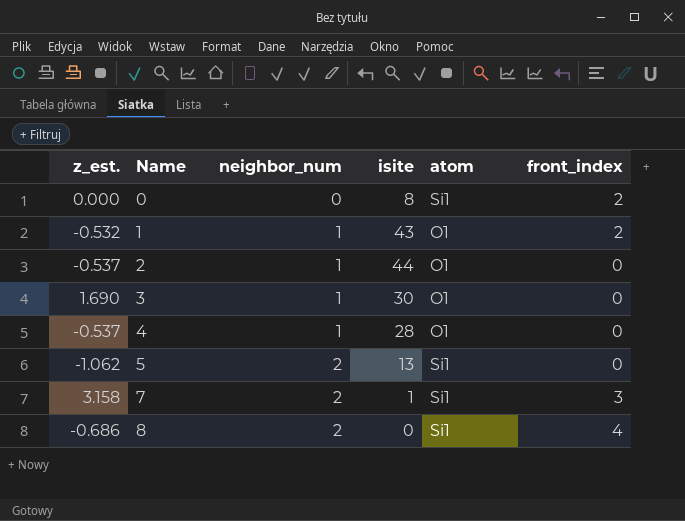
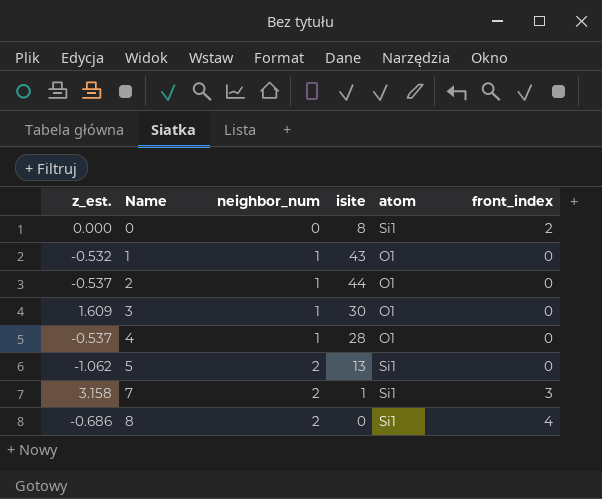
1 | front_index: 2 -> 0
3 | z_est.: 1.690 -> 1.609

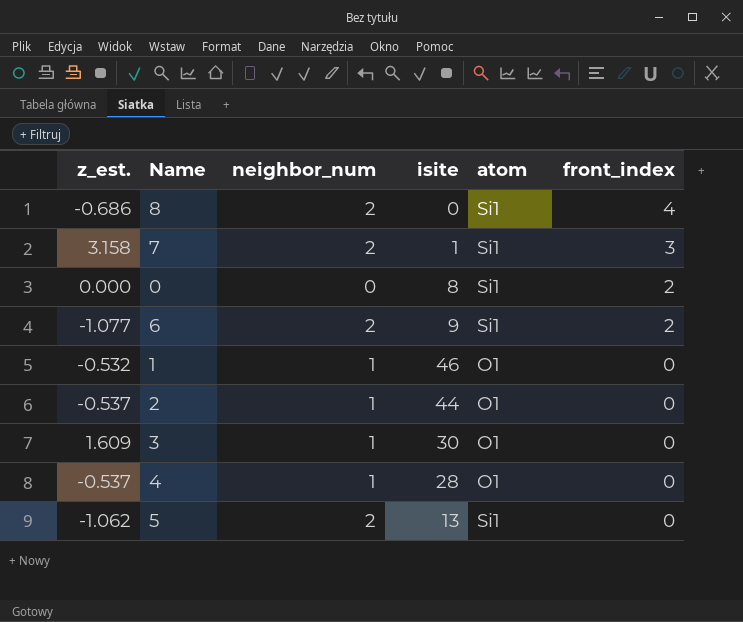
row order: Name ascending -> front_index descending
row 6: none -> -1.077 | 2 | 9 | Si1 | 2
1 | isite: 43 -> 46

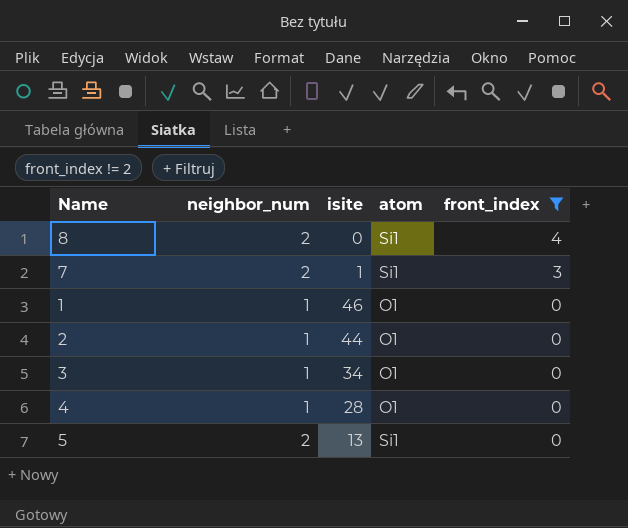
filter: none -> front_index != 2
column z_est. | position: 1 -> none
3 | isite: 30 -> 34

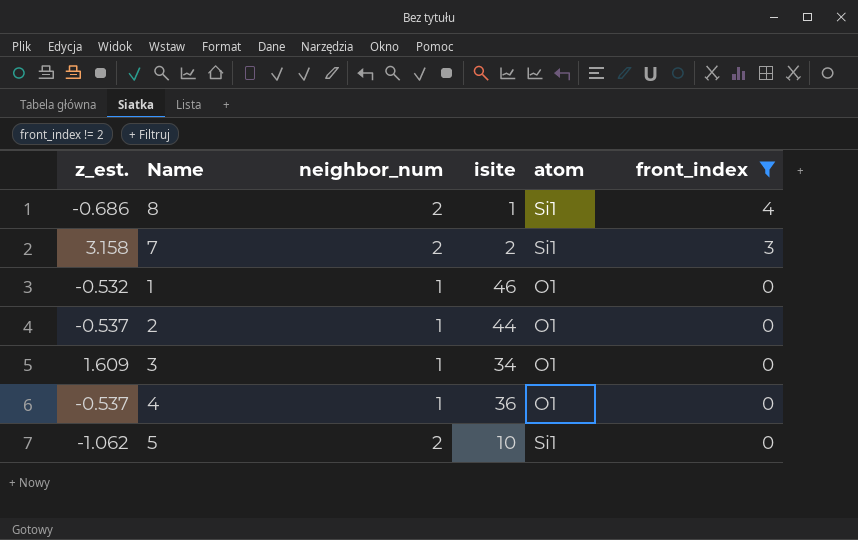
column z_est. | position: none -> 1
8 | isite: 0 -> 1
7 | isite: 1 -> 2
4 | isite: 28 -> 36
5 | isite: 13 -> 10

